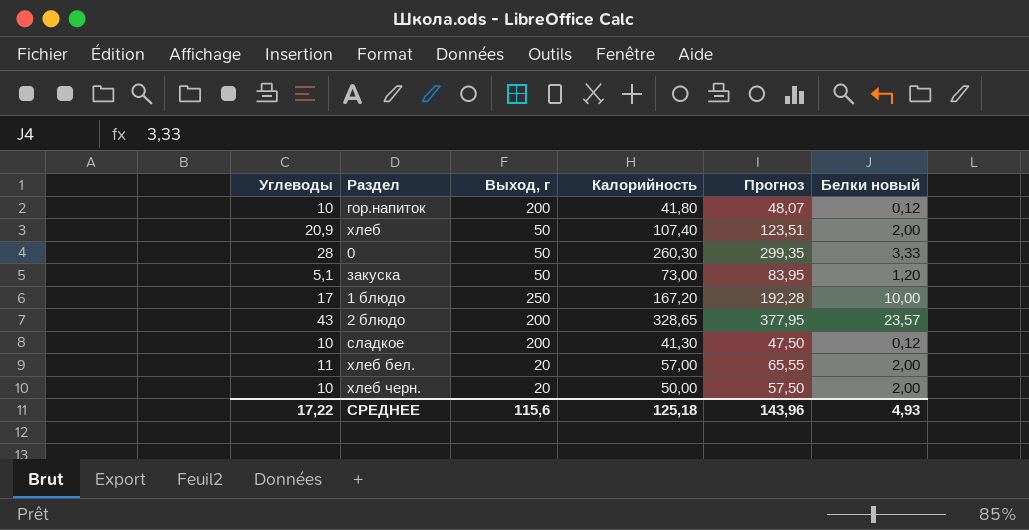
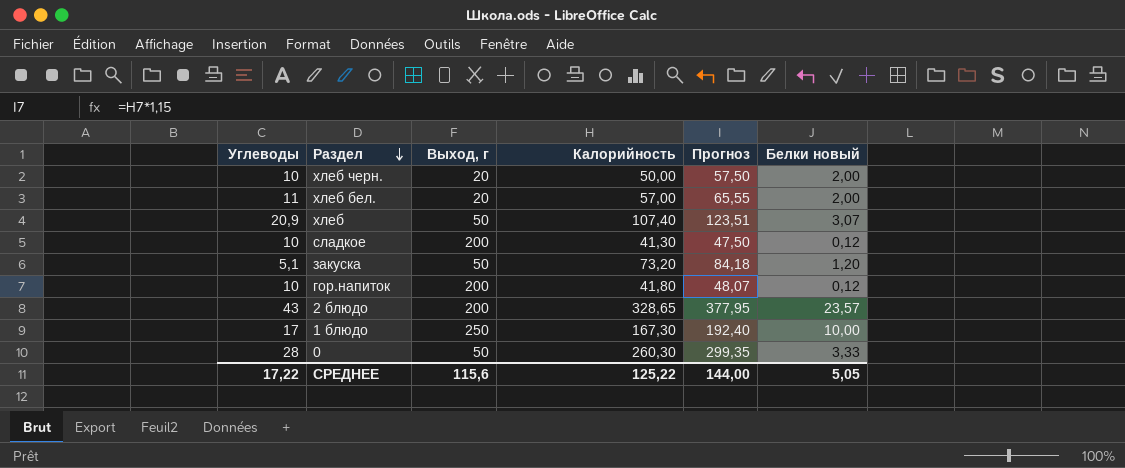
row order: none -> Раздел descending
хлеб | Белки новый: 2,00 -> 3,07
закуска | Калорийность: 73,00 -> 73,20
закуска | Прогноз: 83,95 -> 84,18
1 блюдо | Калорийность: 167,20 -> 167,30
1 блюдо | Прогноз: 192,28 -> 192,40
СРЕДНЕЕ | Калорийность: 125,18 -> 125,22
СРЕДНЕЕ | Прогноз: 143,96 -> 144,00
СРЕДНЕЕ | Белки новый: 4,93 -> 5,05

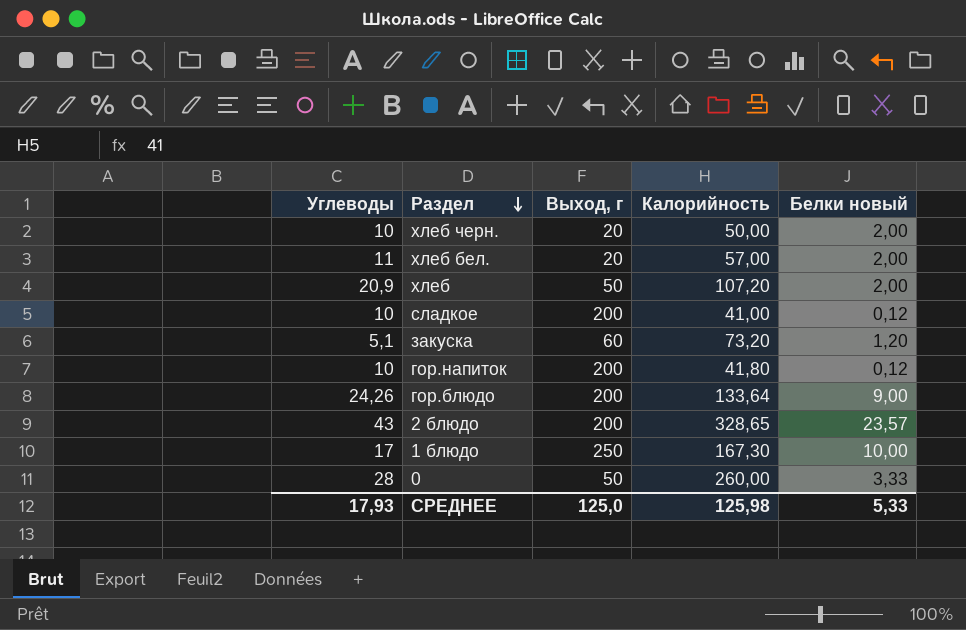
column Прогноз | formula: [Калорийность] * 1,15 -> none
хлеб | Калорийность: 107,40 -> 107,20
хлеб | Белки новый: 3,07 -> 2,00
сладкое | Калорийность: 41,30 -> 41,00
закуска | Выход, г: 50 -> 60
row гор.блюдо: none -> 24,26 | 200 | 133,64 | 9,00
0 | Калорийность: 260,30 -> 260,00
СРЕДНЕЕ | Углеводы: 17,22 -> 17,93
СРЕДНЕЕ | Выход, г: 115,6 -> 125,0
СРЕДНЕЕ | Калорийность: 125,22 -> 125,98
СРЕДНЕЕ | Белки новый: 5,05 -> 5,33

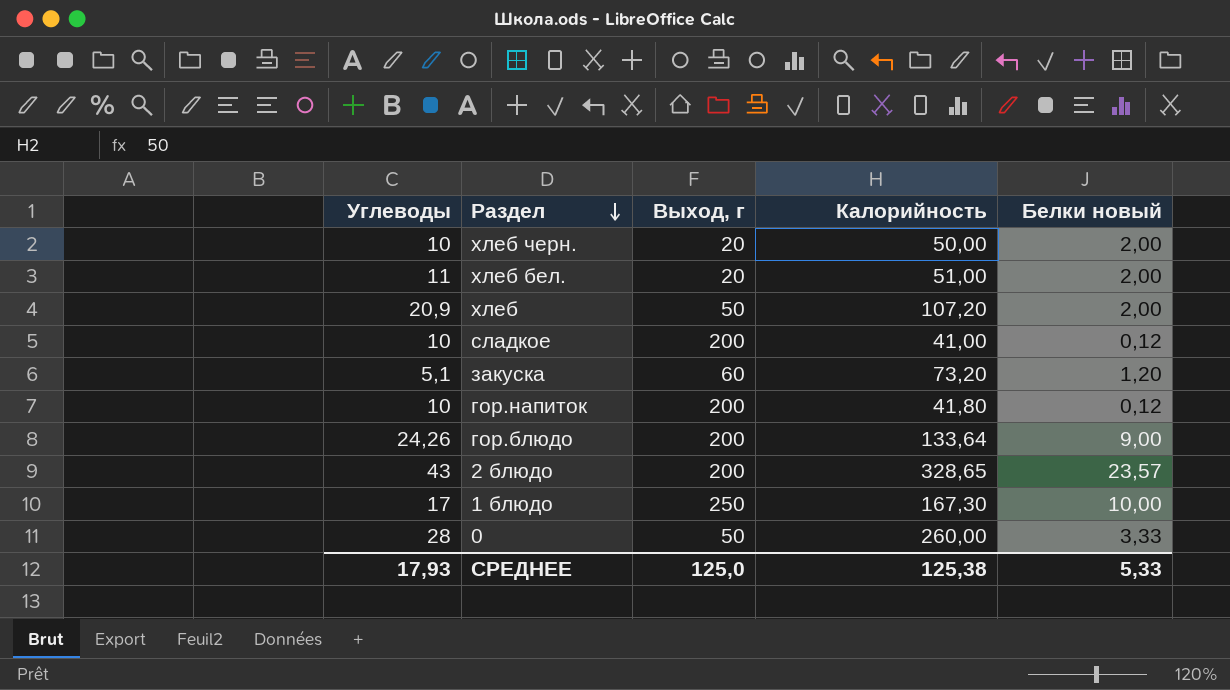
хлеб бел. | Калорийность: 57,00 -> 51,00
СРЕДНЕЕ | Калорийность: 125,98 -> 125,38

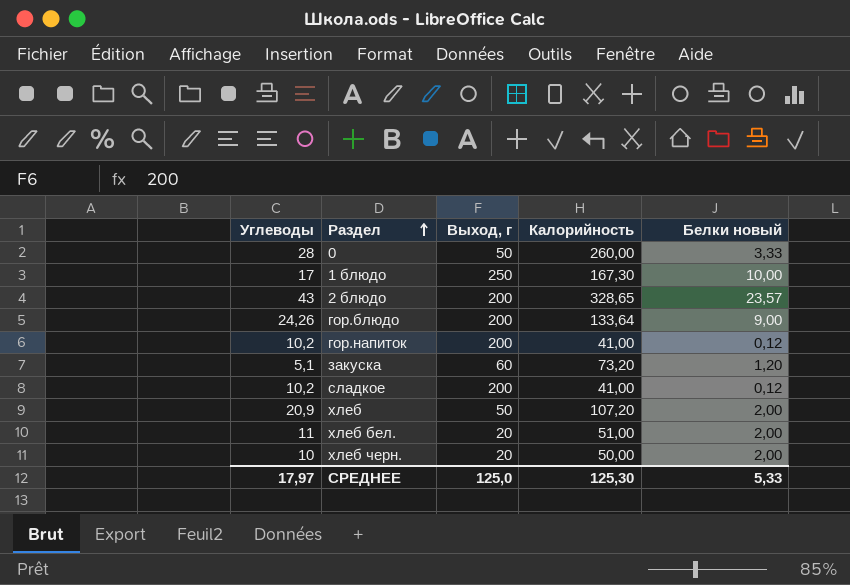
row order: Раздел descending -> Раздел ascending
гор.напиток | Углеводы: 10 -> 10,2
гор.напиток | Калорийность: 41,80 -> 41,00
сладкое | Углеводы: 10 -> 10,2
СРЕДНЕЕ | Углеводы: 17,93 -> 17,97
СРЕДНЕЕ | Калорийность: 125,38 -> 125,30

